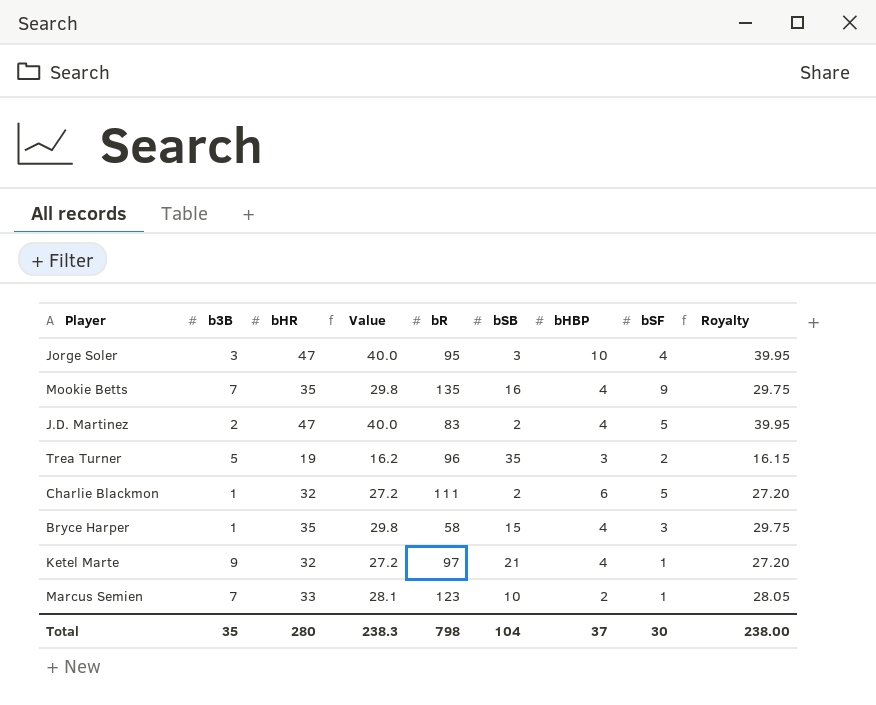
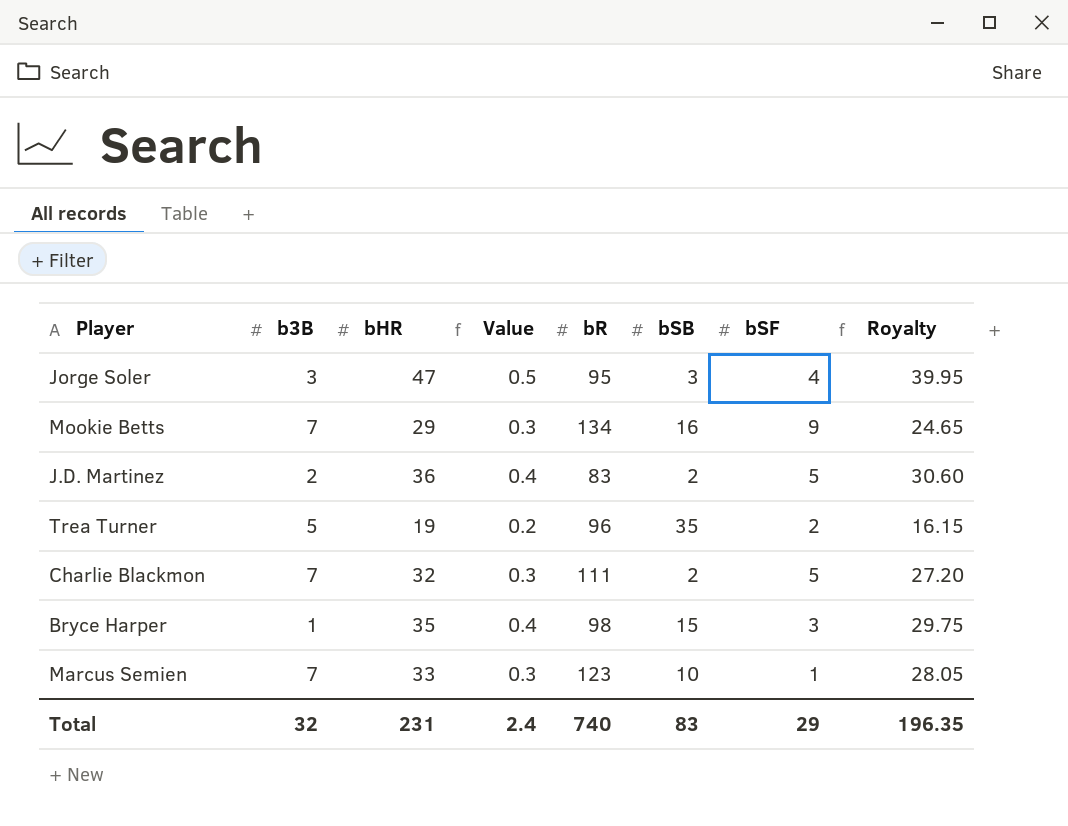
column bHBP | position: 7 -> none
column Value | formula: [bHR] * 0.85 -> [bHR] * 0.01
row Ketel Marte: 9 | 32 | 27.2 | 97 | 21 | 4 | 1 | 27.20 -> none
Mookie Betts | bHR: 35 -> 29
Mookie Betts | bR: 135 -> 134
Mookie Betts | Royalty: 29.75 -> 24.65
J.D. Martinez | bHR: 47 -> 36
J.D. Martinez | Royalty: 39.95 -> 30.60
Charlie Blackmon | b3B: 1 -> 7
Bryce Harper | bR: 58 -> 98
Total | b3B: 35 -> 32
Total | bHR: 280 -> 231
Total | Value: 238.3 -> 2.4
Total | bR: 798 -> 740
Total | bSB: 104 -> 83
Total | bSF: 30 -> 29
Total | Royalty: 238.00 -> 196.35

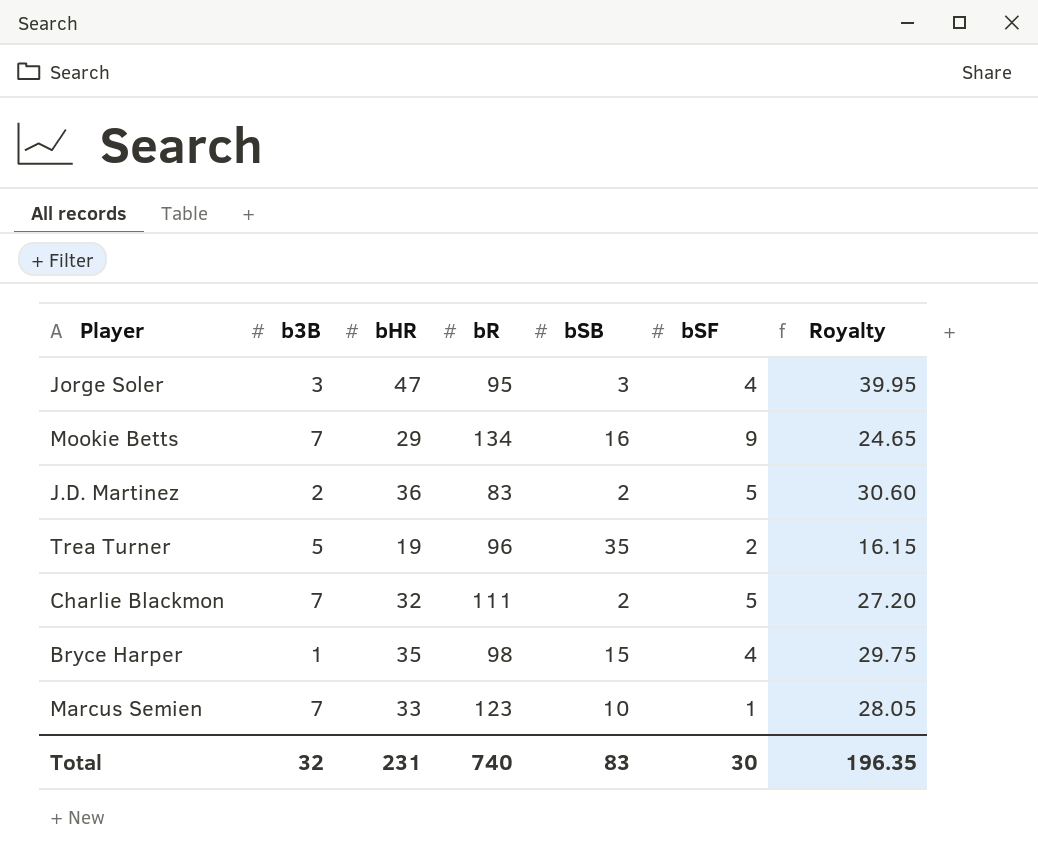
column Value | formula: [bHR] * 0.01 -> none
Bryce Harper | bSF: 3 -> 4
Total | bSF: 29 -> 30

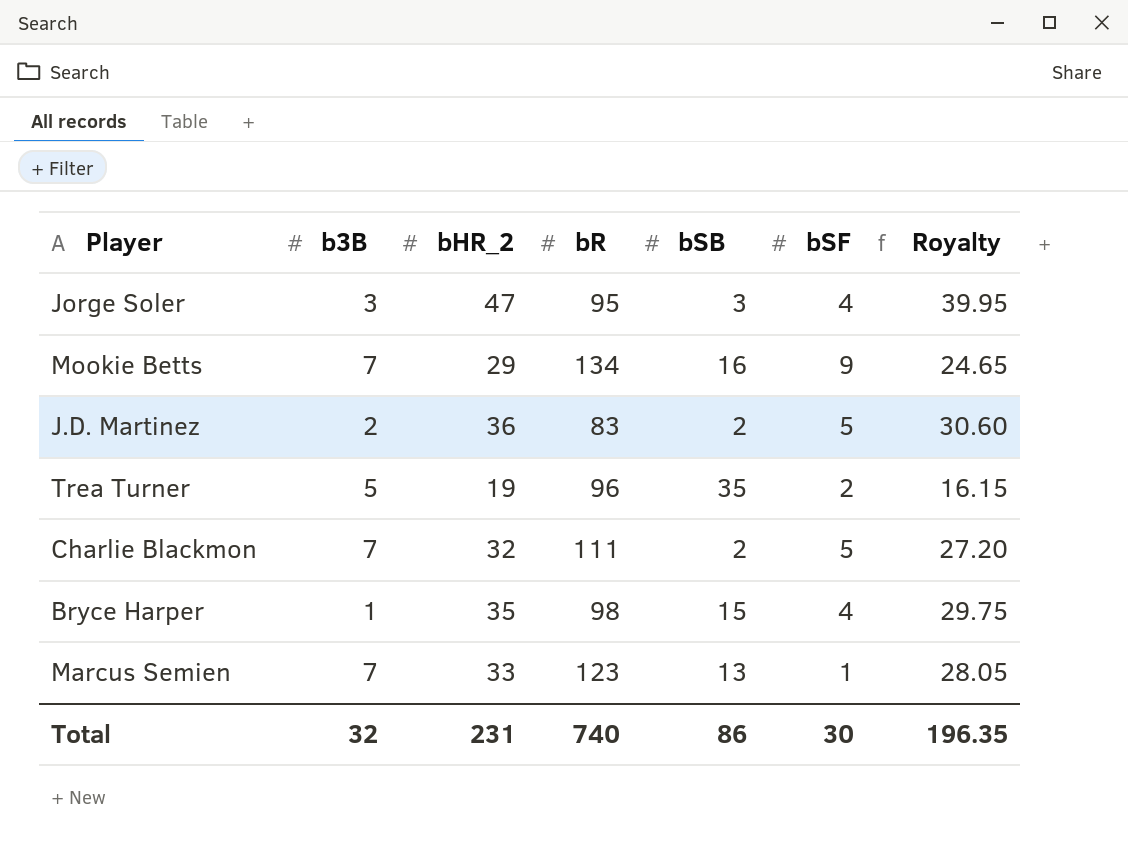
column name: bHR -> bHR_2
Marcus Semien | bSB: 10 -> 13
Total | bSB: 83 -> 86

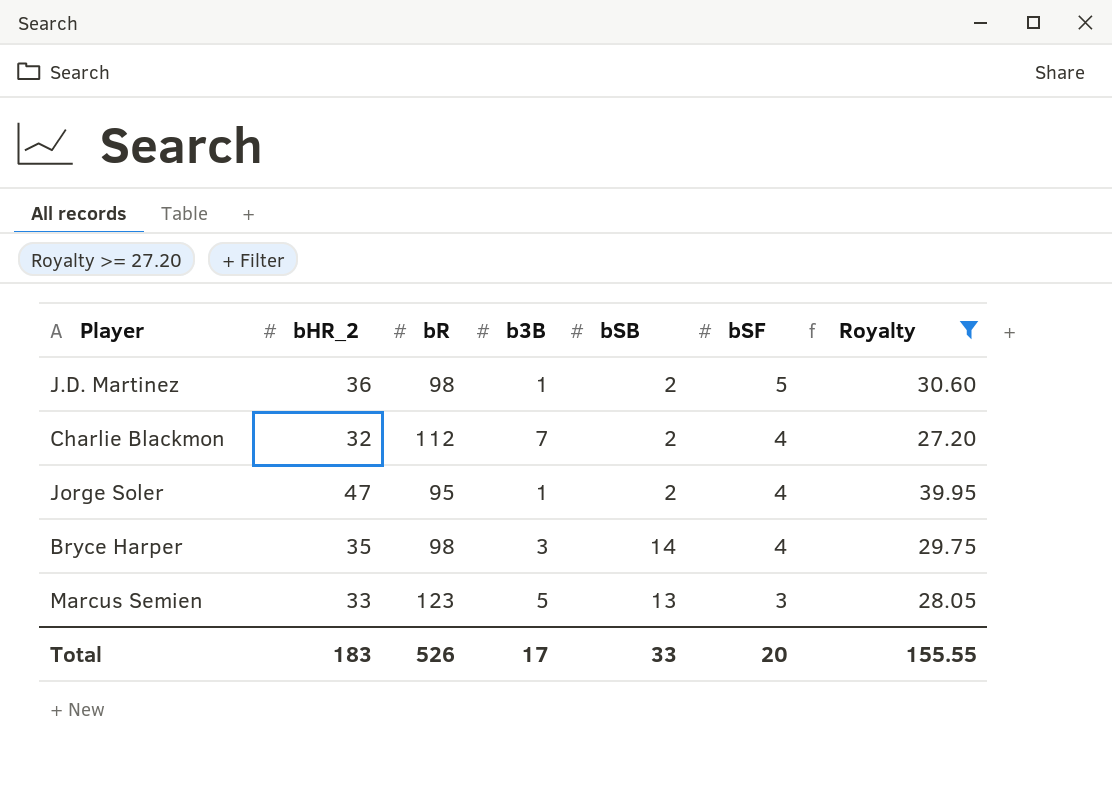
filter: none -> Royalty >= 27.20
row order: none -> bSF descending
column b3B | position: 2 -> 4
J.D. Martinez | bR: 83 -> 98
J.D. Martinez | b3B: 2 -> 1
Charlie Blackmon | bR: 111 -> 112
Charlie Blackmon | bSF: 5 -> 4
Jorge Soler | b3B: 3 -> 1
Jorge Soler | bSB: 3 -> 2
Bryce Harper | b3B: 1 -> 3
Bryce Harper | bSB: 15 -> 14
Marcus Semien | b3B: 7 -> 5
Marcus Semien | bSF: 1 -> 3
Total | bHR_2: 231 -> 183
Total | bR: 740 -> 526
Total | b3B: 32 -> 17
Total | bSB: 86 -> 33
Total | bSF: 30 -> 20
Total | Royalty: 196.35 -> 155.55

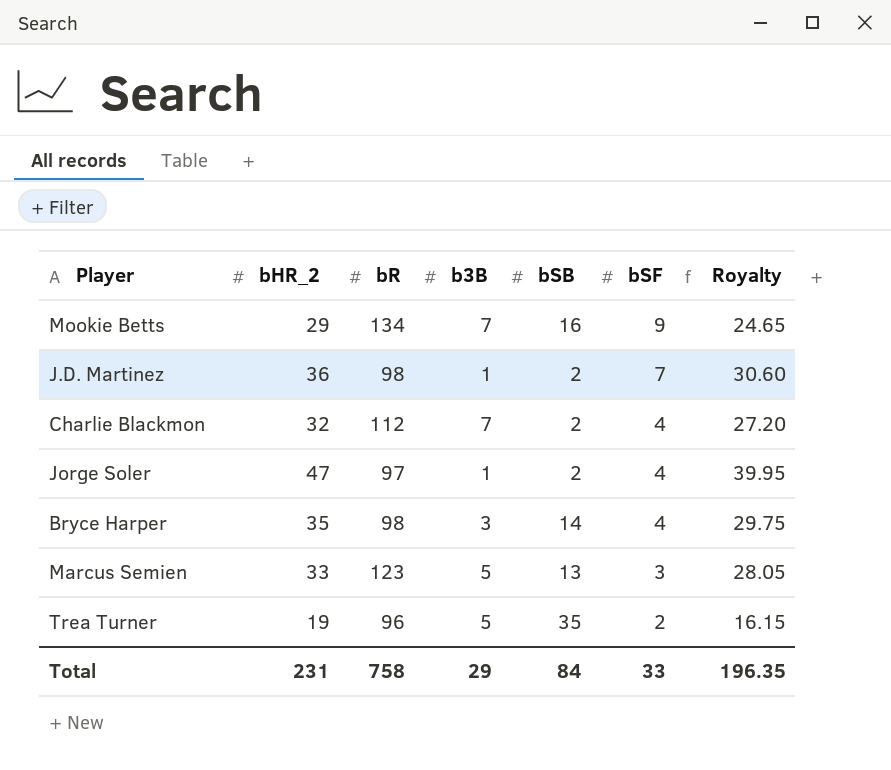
filter: Royalty >= 27.20 -> none
J.D. Martinez | bSF: 5 -> 7
Jorge Soler | bR: 95 -> 97
Total | bHR_2: 183 -> 231
Total | bR: 526 -> 758
Total | b3B: 17 -> 29
Total | bSB: 33 -> 84
Total | bSF: 20 -> 33
Total | Royalty: 155.55 -> 196.35

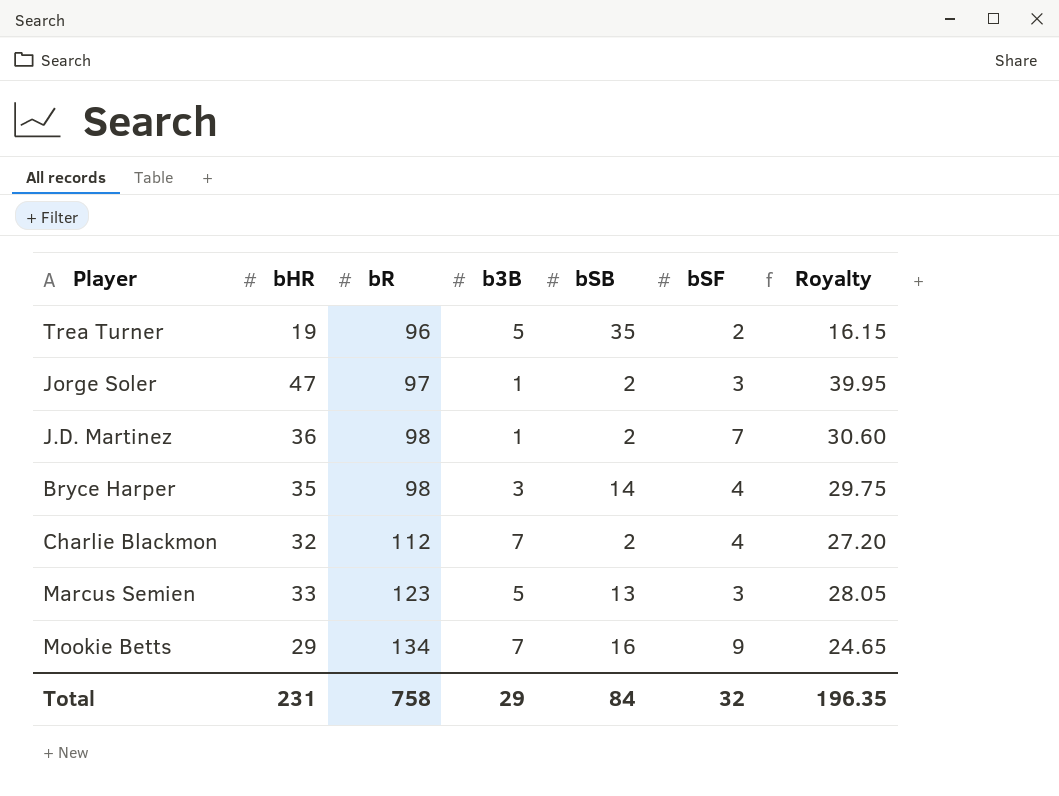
row order: bSF descending -> bR ascending
column name: bHR_2 -> bHR
Jorge Soler | bSF: 4 -> 3
Total | bSF: 33 -> 32

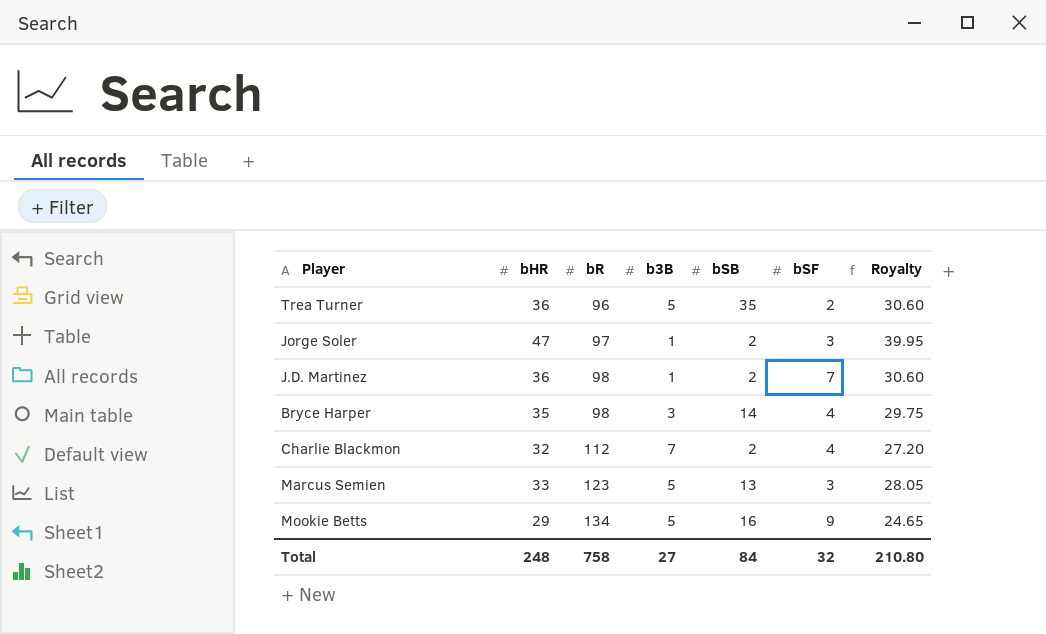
Trea Turner | bHR: 19 -> 36
Trea Turner | Royalty: 16.15 -> 30.60
Mookie Betts | b3B: 7 -> 5
Total | bHR: 231 -> 248
Total | b3B: 29 -> 27
Total | Royalty: 196.35 -> 210.80

